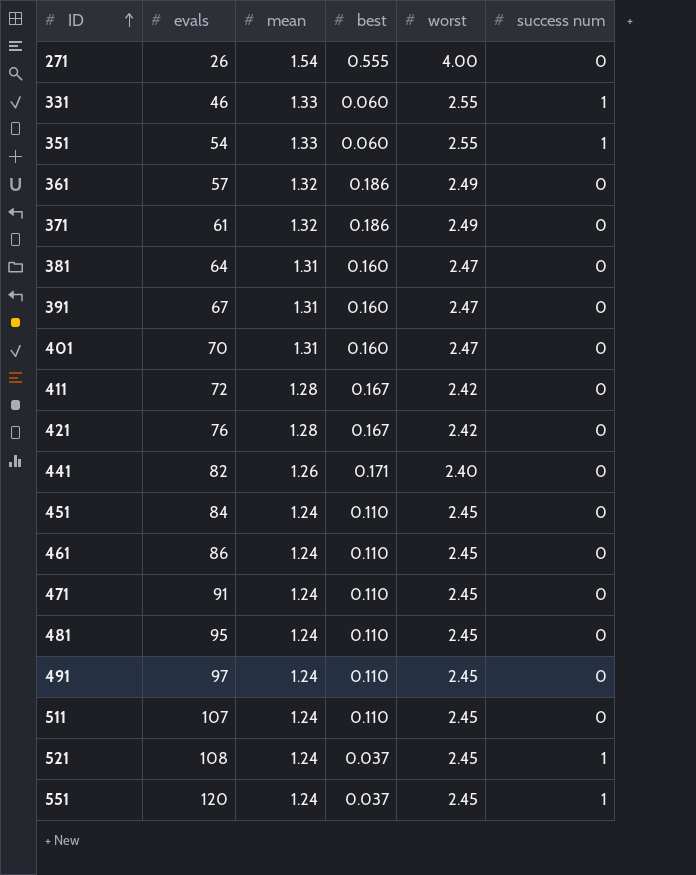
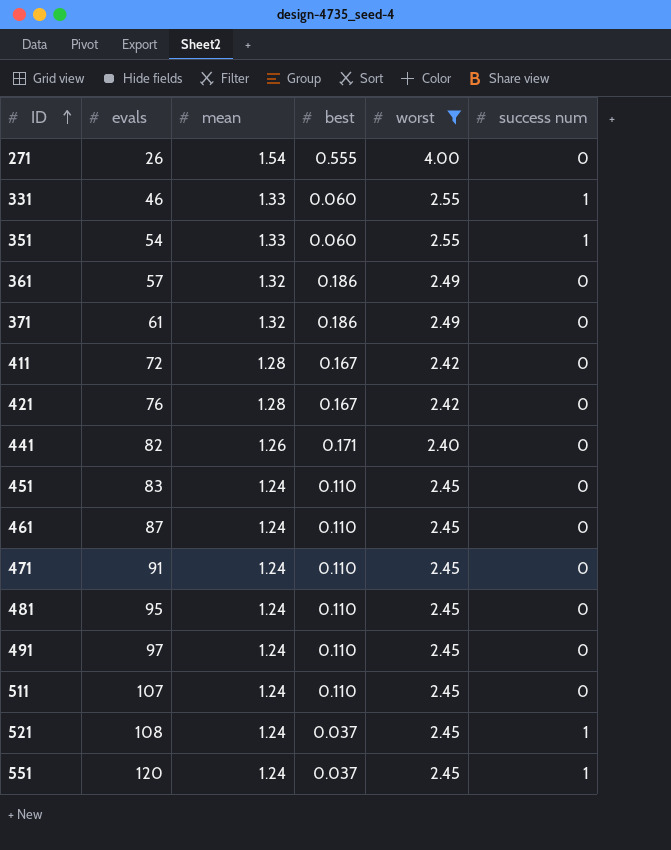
filter: none -> worst != 2.47
451 | evals: 84 -> 83
461 | evals: 86 -> 87

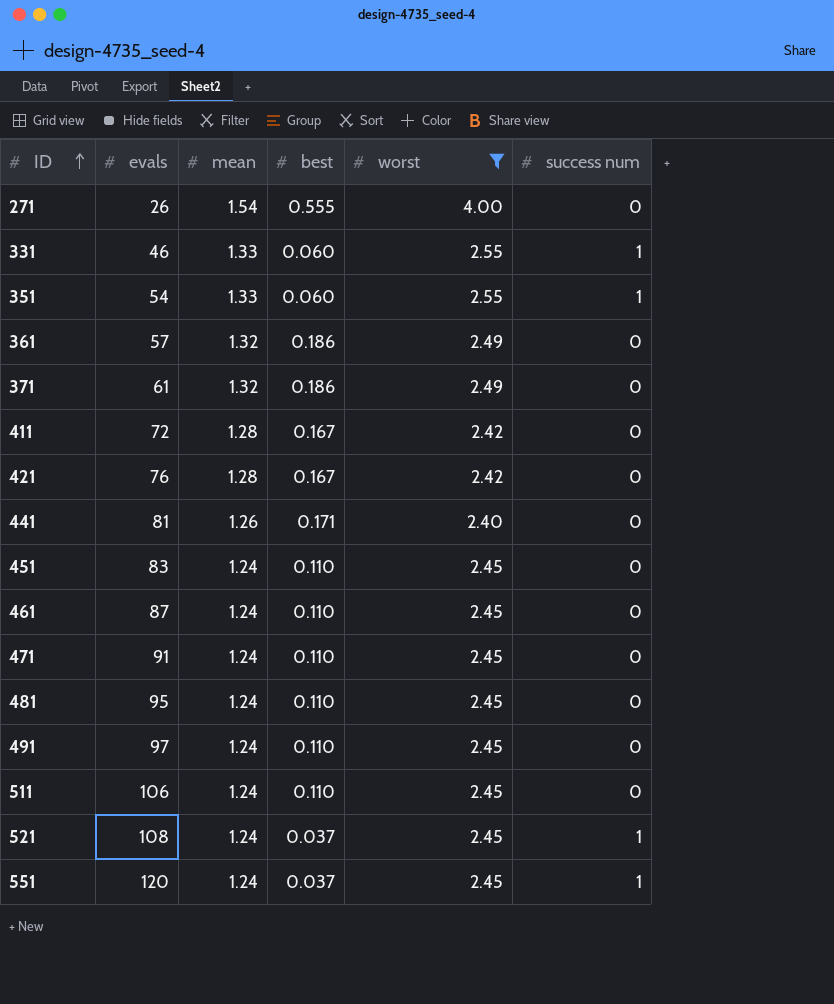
441 | evals: 82 -> 81
511 | evals: 107 -> 106

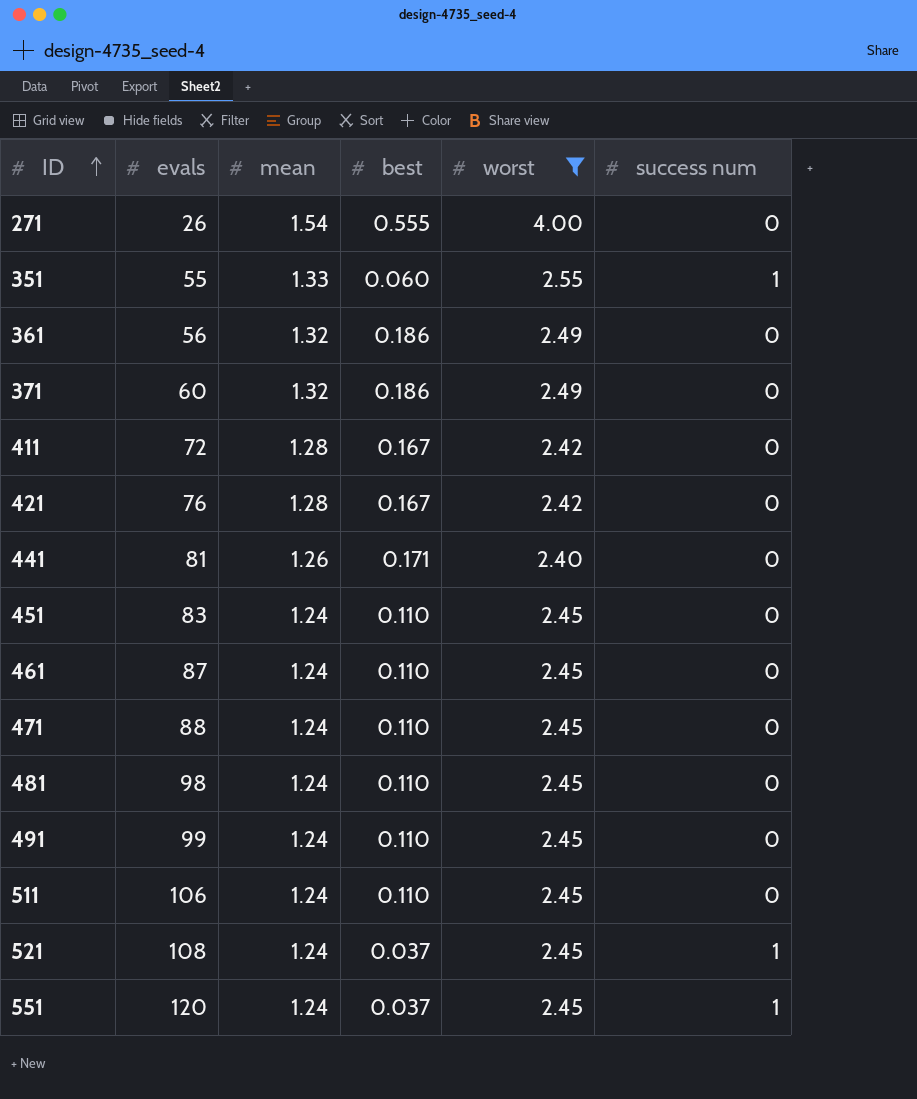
row 331: 46 | 1.33 | 0.060 | 2.55 | 1 -> none
351 | evals: 54 -> 55
361 | evals: 57 -> 56
371 | evals: 61 -> 60
471 | evals: 91 -> 88
481 | evals: 95 -> 98
491 | evals: 97 -> 99

